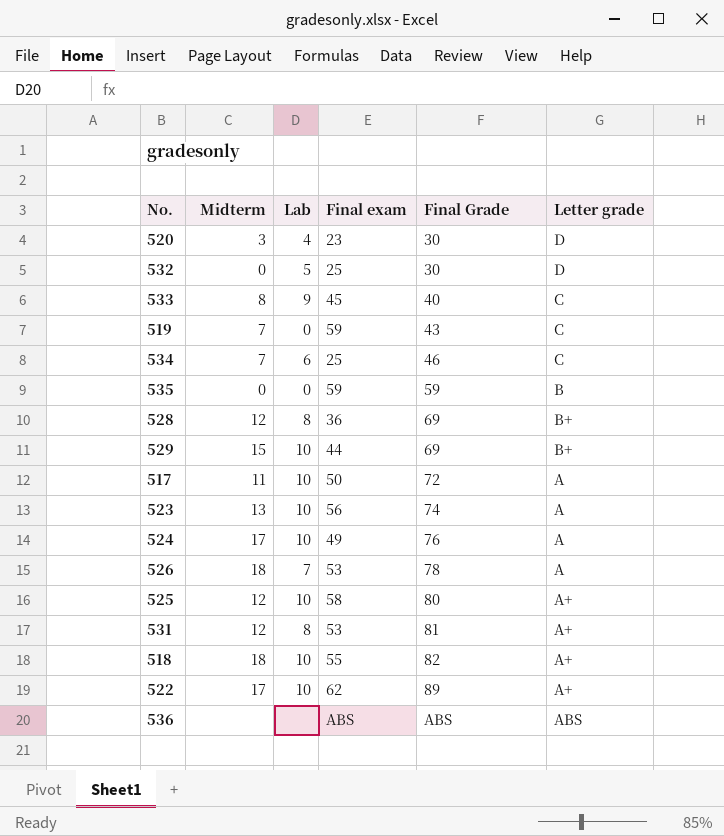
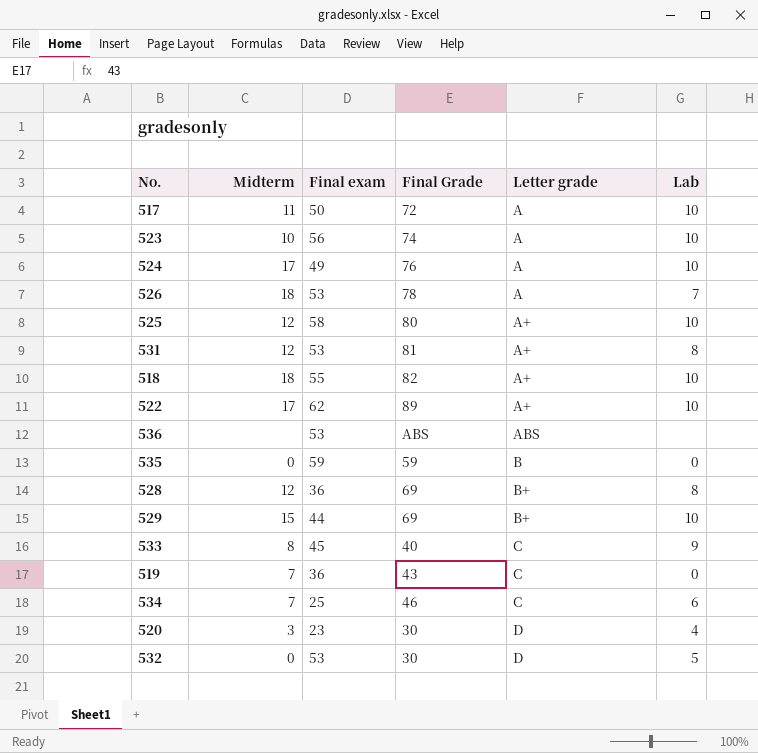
row order: Final Grade ascending -> Letter grade ascending
column Lab | position: 3 -> 6
523 | Midterm: 13 -> 10
536 | Final exam: ABS -> 53
519 | Final exam: 59 -> 36
532 | Final exam: 25 -> 53

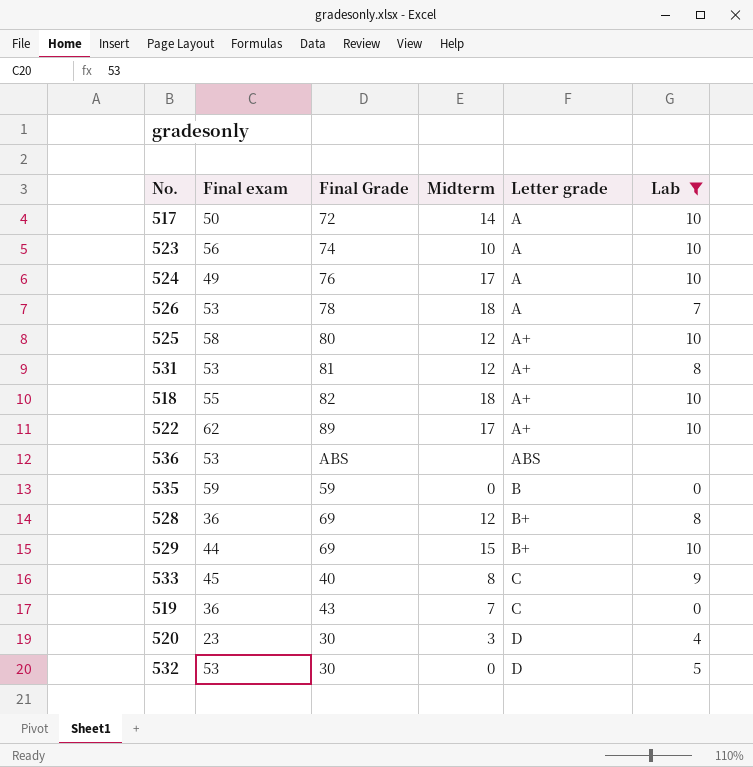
filter: none -> Lab != 6
column Midterm | position: 2 -> 4
517 | Midterm: 11 -> 14

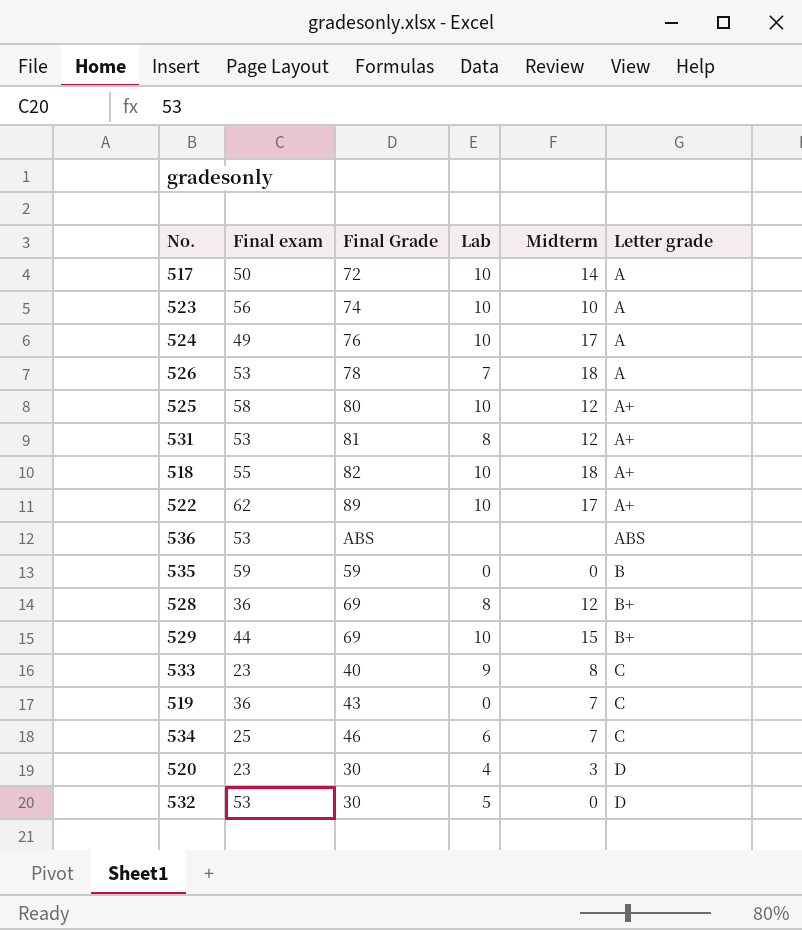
filter: Lab != 6 -> none
column Lab | position: 6 -> 4
533 | Final exam: 45 -> 23

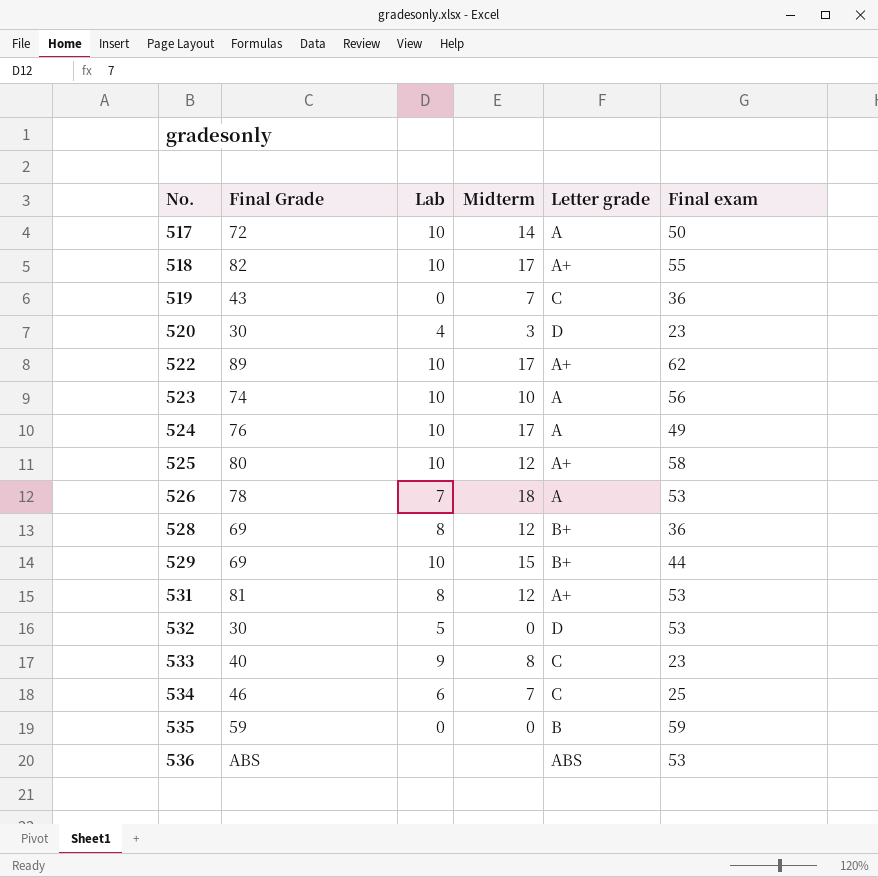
row order: Letter grade ascending -> No. ascending
column Final exam | position: 2 -> 6
518 | Midterm: 18 -> 17

